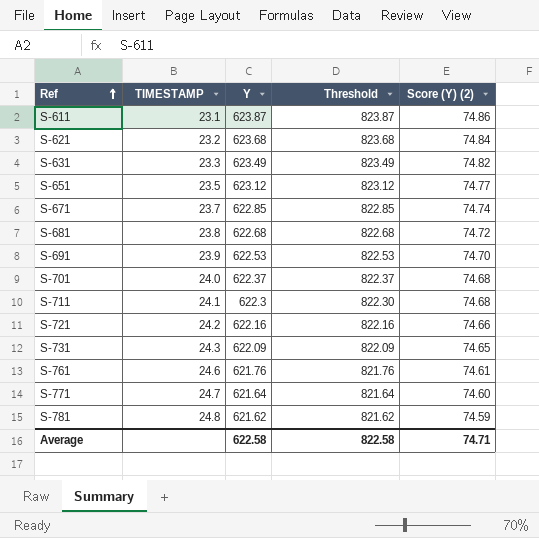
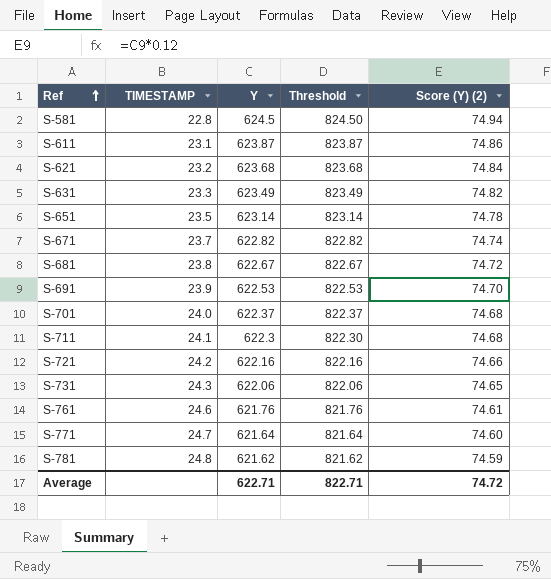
row S-581: none -> 22.8 | 624.5 | 824.50 | 74.94
S-651 | Y: 623.12 -> 623.14
S-651 | Threshold: 823.12 -> 823.14
S-651 | Score (Y) (2): 74.77 -> 74.78
S-671 | Y: 622.85 -> 622.82
S-671 | Threshold: 822.85 -> 822.82
S-681 | Y: 622.68 -> 622.67
S-681 | Threshold: 822.68 -> 822.67
S-731 | Y: 622.09 -> 622.06
S-731 | Threshold: 822.09 -> 822.06
Average | Y: 622.58 -> 622.71
Average | Threshold: 822.58 -> 822.71
Average | Score (Y) (2): 74.71 -> 74.72

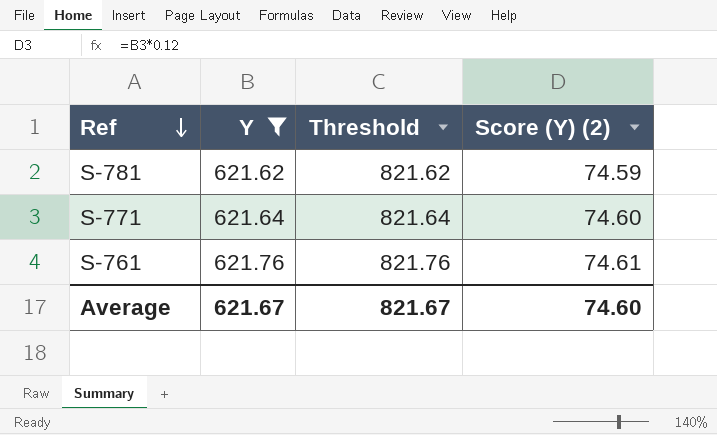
filter: none -> Y <= 621.76
row order: Ref ascending -> Ref descending
column TIMESTAMP | position: 2 -> none
Average | Y: 622.71 -> 621.67
Average | Threshold: 822.71 -> 821.67
Average | Score (Y) (2): 74.72 -> 74.60

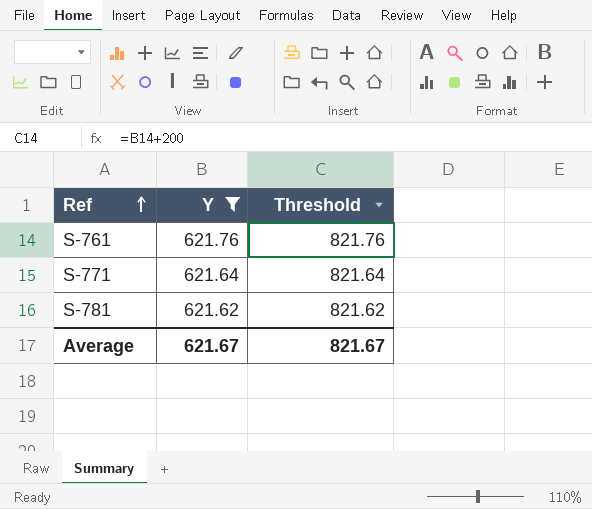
row order: Ref descending -> Ref ascending
column Score (Y) (2) | formula: [Y] * 0.12 -> none

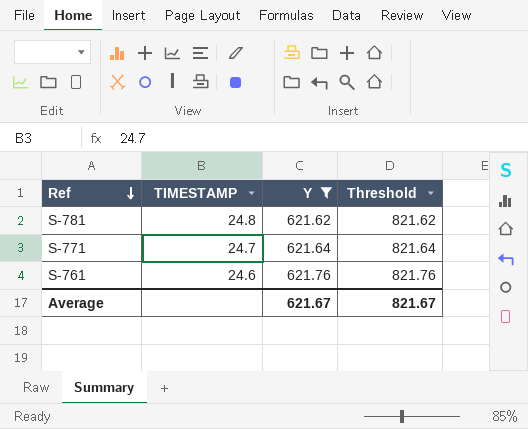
row order: Ref ascending -> Ref descending
column TIMESTAMP | position: none -> 2

